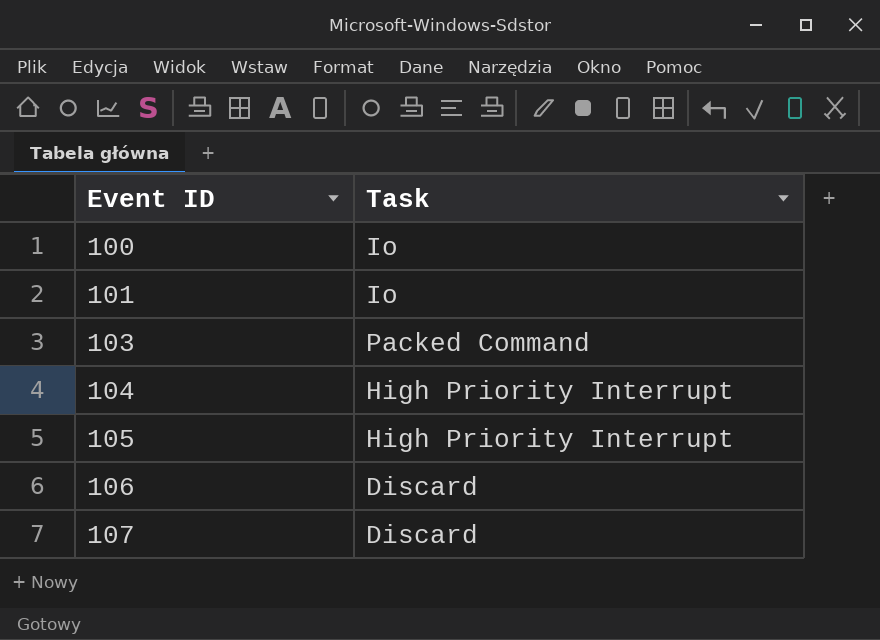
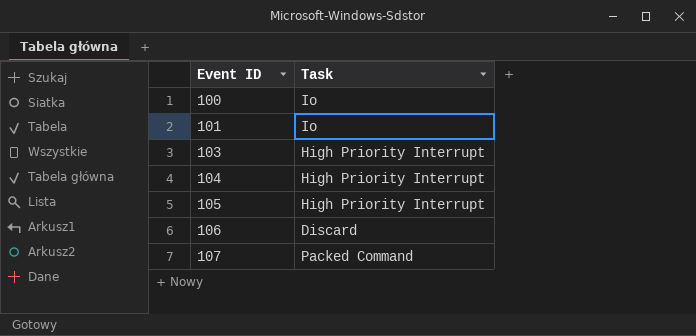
103 | Task: Packed Command -> High Priority Interrupt
107 | Task: Discard -> Packed Command

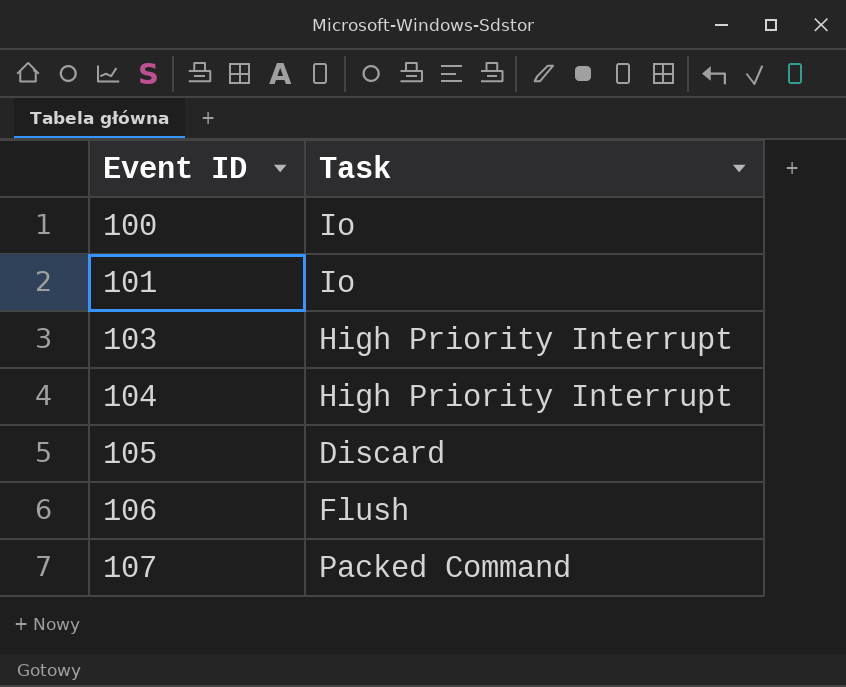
105 | Task: High Priority Interrupt -> Discard
106 | Task: Discard -> Flush

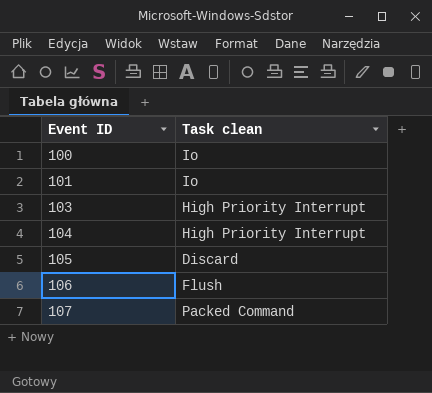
column name: Task -> Task clean

